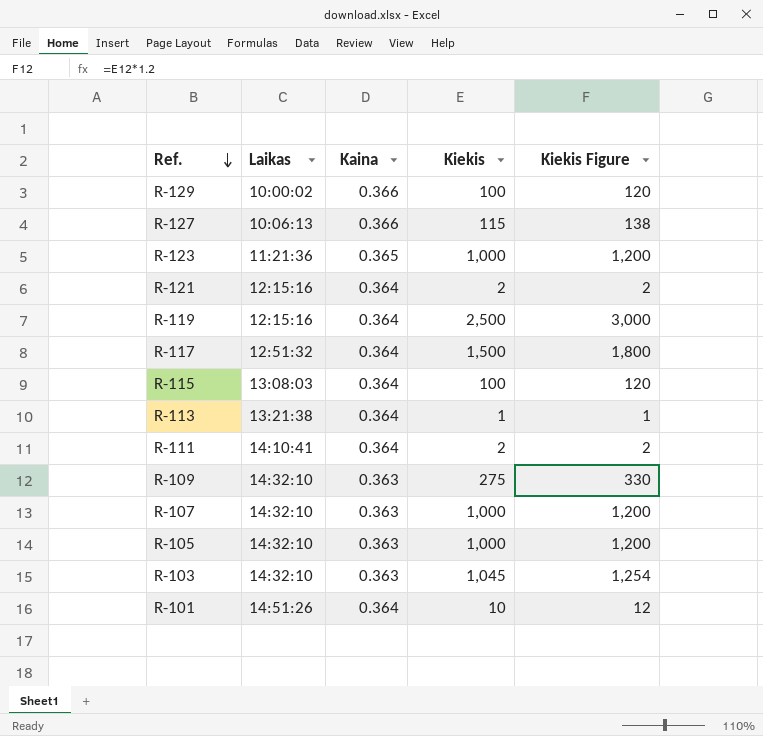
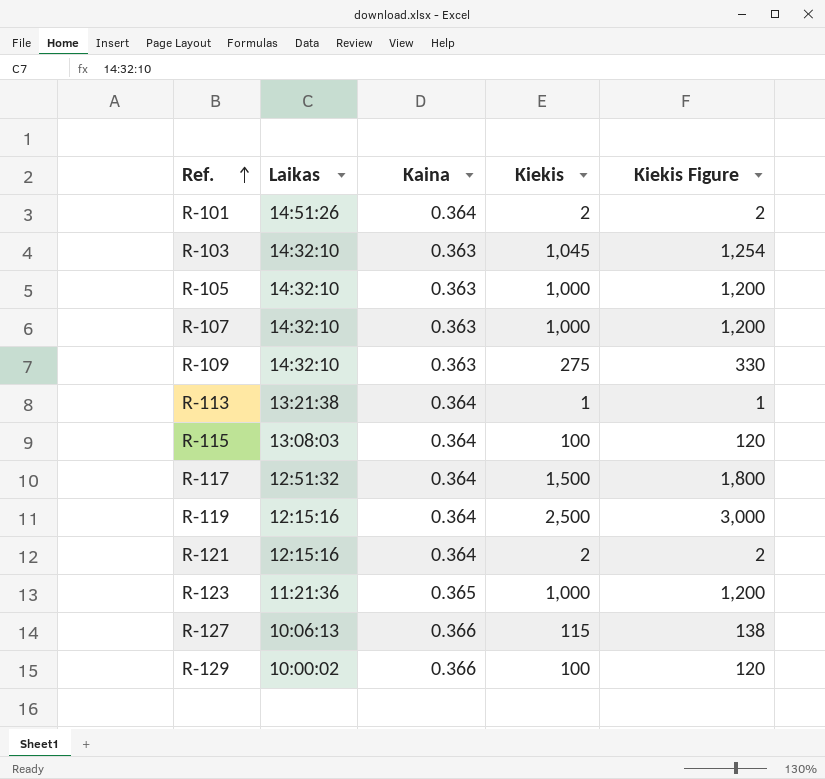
row order: Ref. descending -> Ref. ascending
row R-111: 14:10:41 | 0.364 | 2 | 2 -> none
R-101 | Kiekis: 10 -> 2
R-101 | Kiekis Figure: 12 -> 2

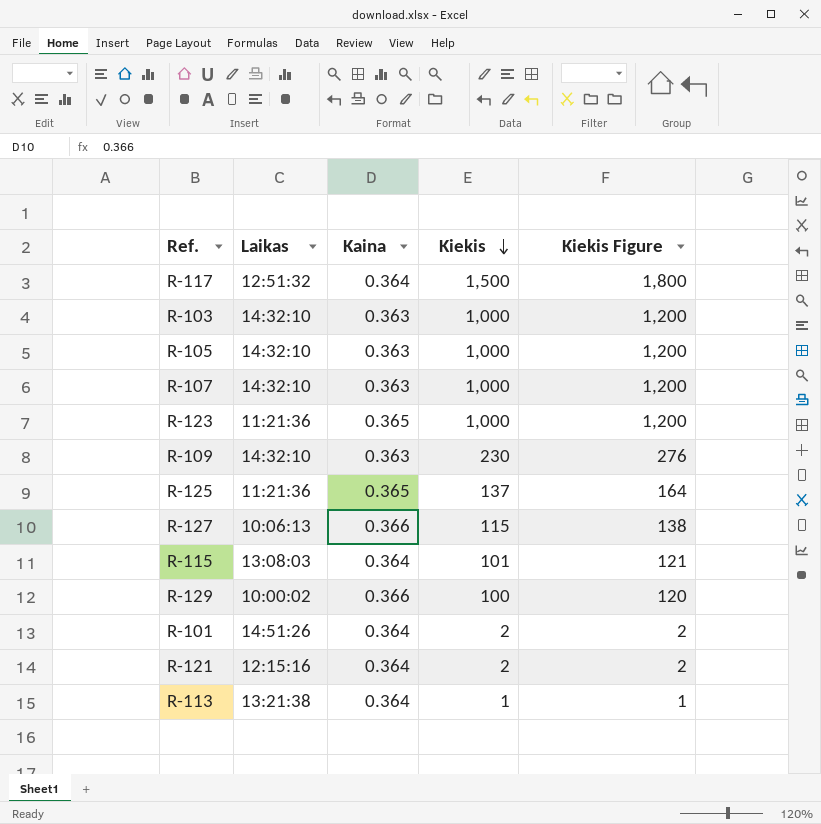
row order: Ref. ascending -> Kiekis descending
row R-119: 12:15:16 | 0.364 | 2,500 | 3,000 -> none
R-103 | Kiekis: 1,045 -> 1,000
R-103 | Kiekis Figure: 1,254 -> 1,200
R-109 | Kiekis: 275 -> 230
R-109 | Kiekis Figure: 330 -> 276
row R-125: none -> 11:21:36 | 0.365 | 137 | 164
R-115 | Kiekis: 100 -> 101
R-115 | Kiekis Figure: 120 -> 121

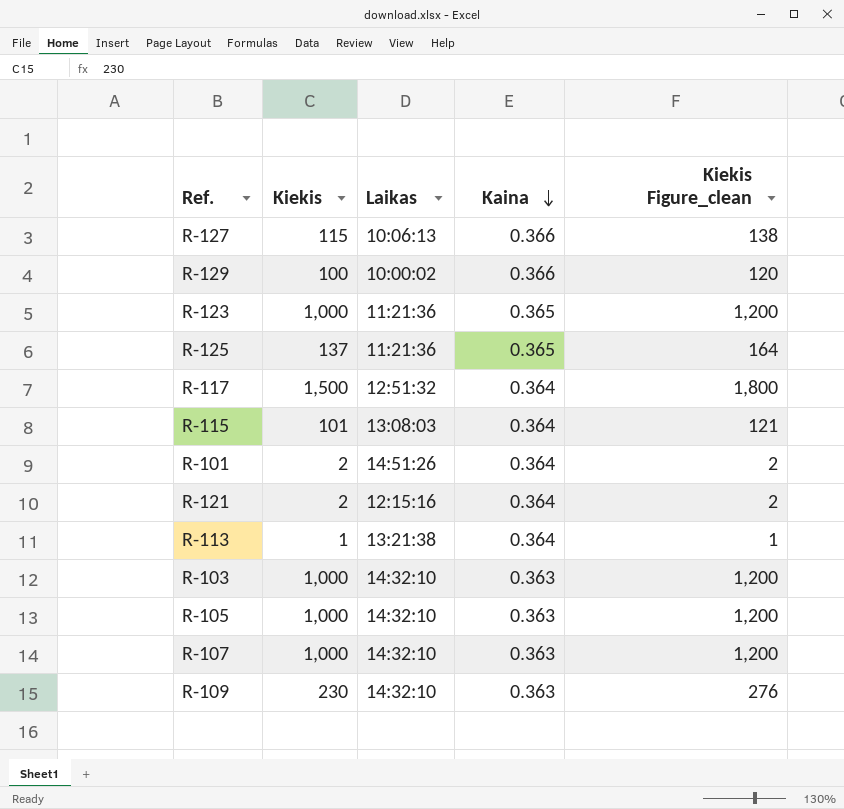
row order: Kiekis descending -> Kaina descending
column Kiekis | position: 4 -> 2
column name: Kiekis Figure -> Kiekis Figure_clean

